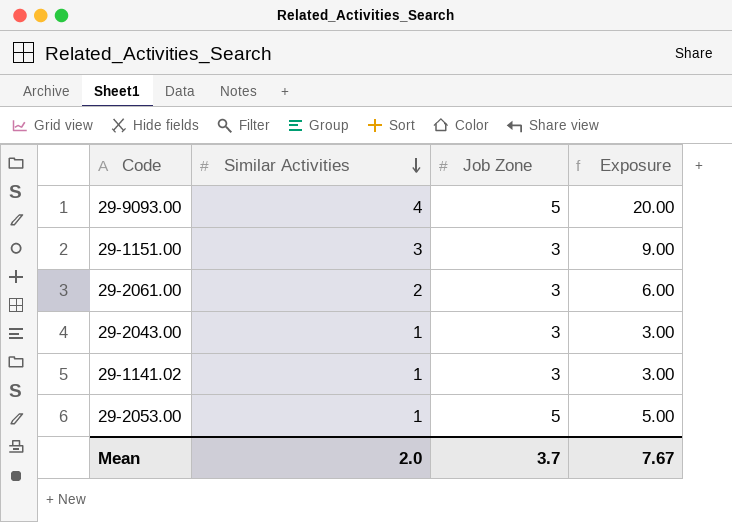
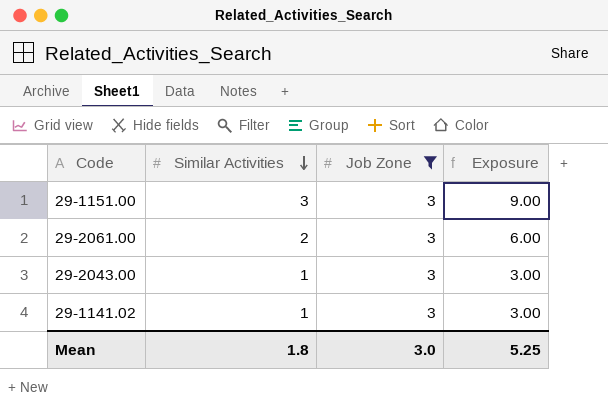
filter: none -> Job Zone = 3
Mean | Similar Activities: 2.0 -> 1.8
Mean | Job Zone: 3.7 -> 3.0
Mean | Exposure: 7.67 -> 5.25

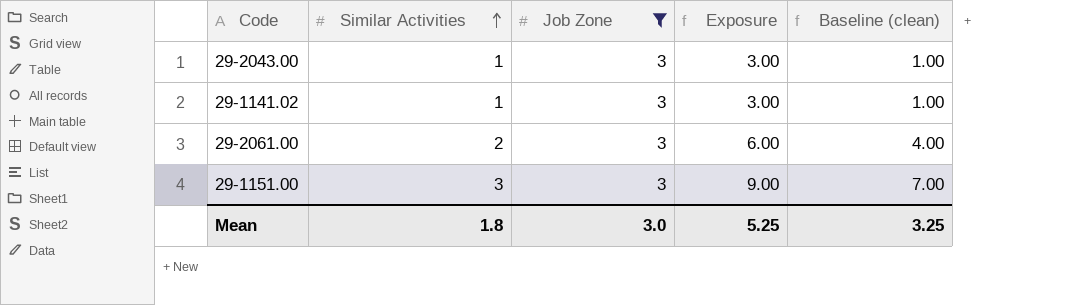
row order: Similar Activities descending -> Similar Activities ascending
column Baseline (clean) | formula: none -> [Exposure] - 2

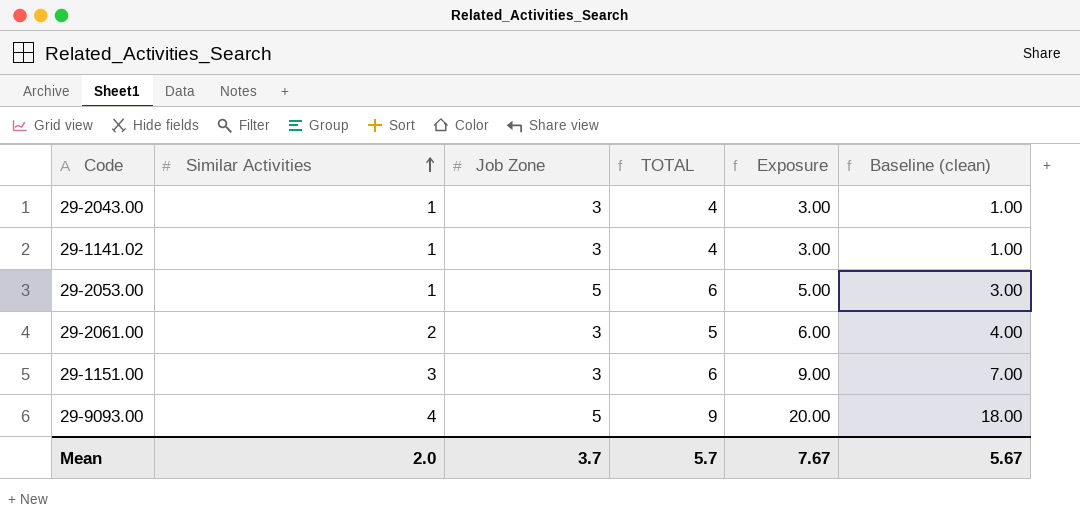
filter: Job Zone = 3 -> none
column TOTAL | formula: none -> [Similar Activities] + [Job Zone]
Mean | Similar Activities: 1.8 -> 2.0
Mean | Job Zone: 3.0 -> 3.7
Mean | Exposure: 5.25 -> 7.67
Mean | Baseline (clean): 3.25 -> 5.67

